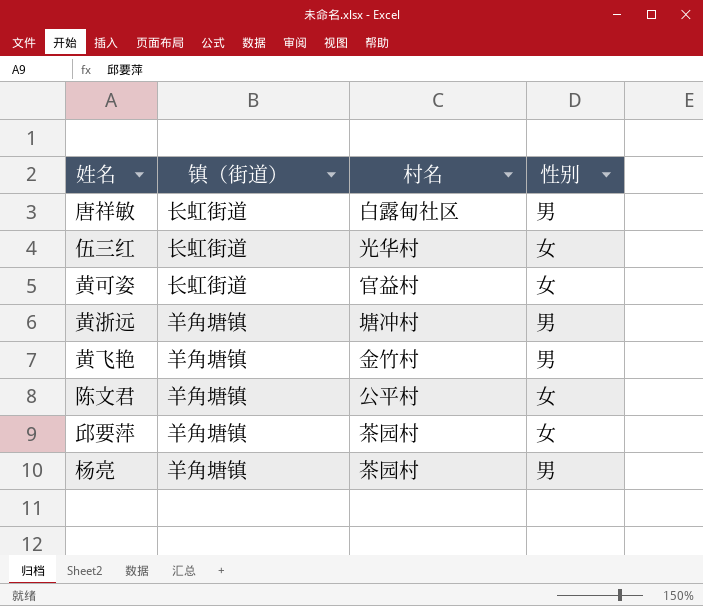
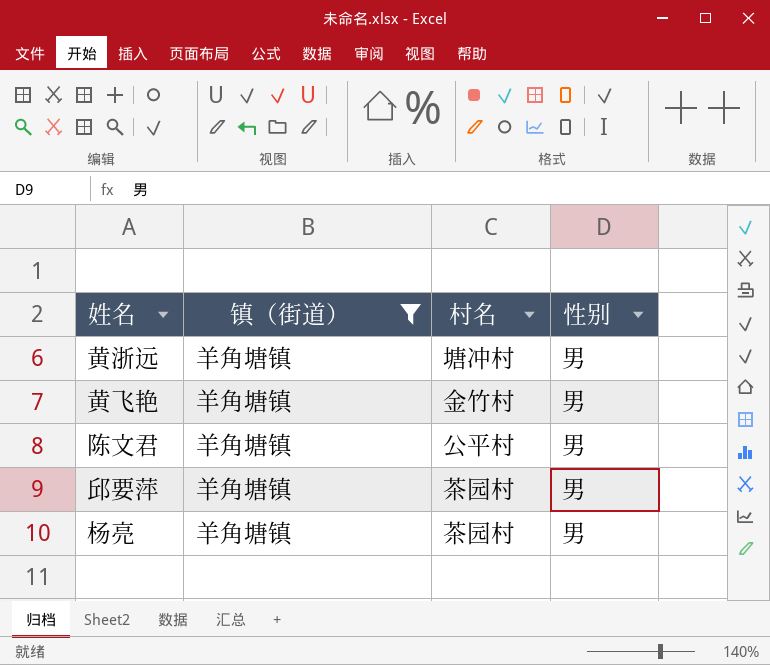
filter: none -> 镇（街道） = 羊角塘镇
陈文君 | 性别: 女 -> 男
邱要萍 | 性别: 女 -> 男

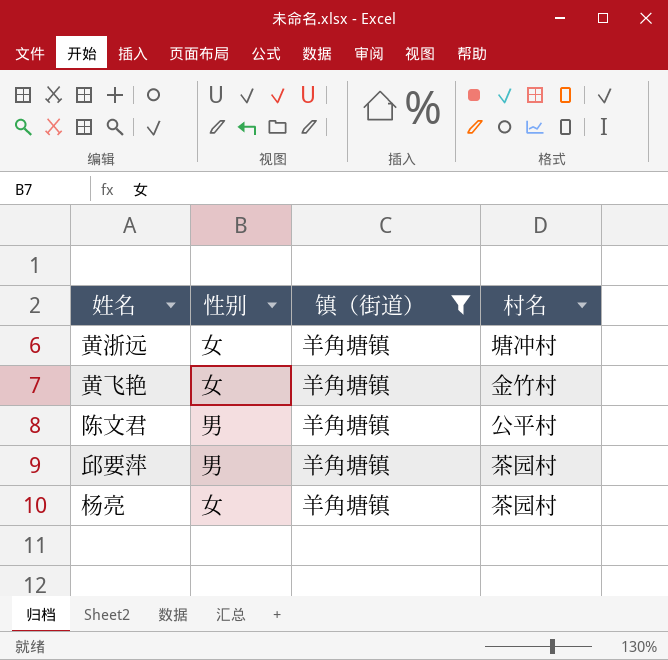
column 性别 | position: 4 -> 2
黄浙远 | 性别: 男 -> 女
黄飞艳 | 性别: 男 -> 女
杨亮 | 性别: 男 -> 女

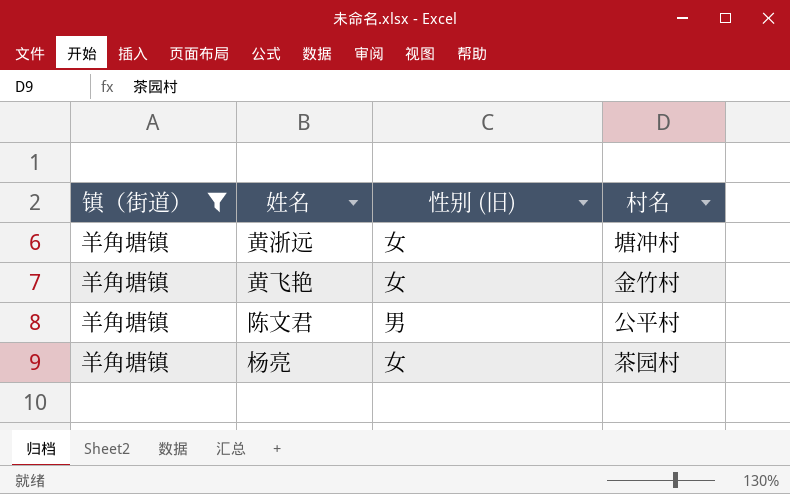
column 镇（街道） | position: 3 -> 1
column name: 性别 -> 性别 (旧)
row 邱要萍: 男 | 羊角塘镇 | 茶园村 -> none

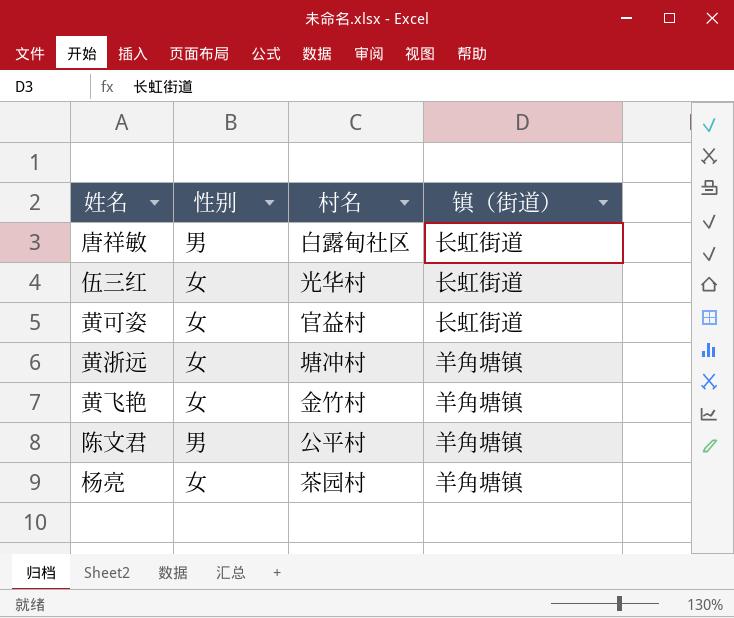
filter: 镇（街道） = 羊角塘镇 -> none
column name: 性别 (旧) -> 性别
column 镇（街道） | position: 1 -> 4

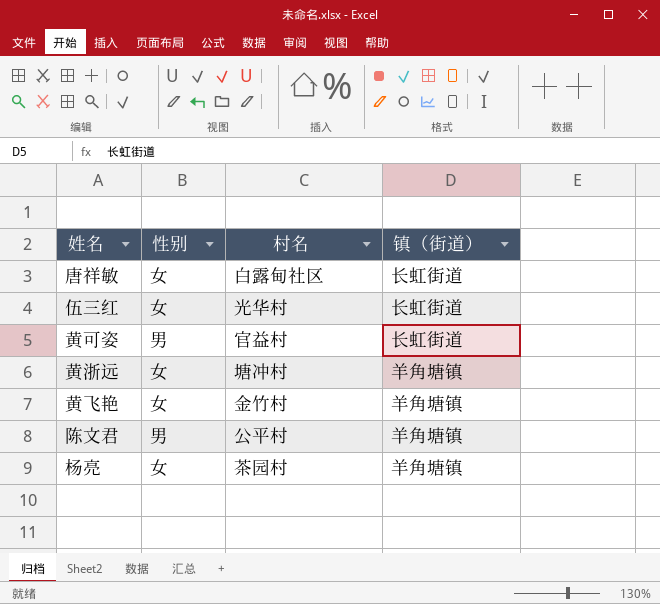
唐祥敏 | 性别: 男 -> 女
黄可姿 | 性别: 女 -> 男

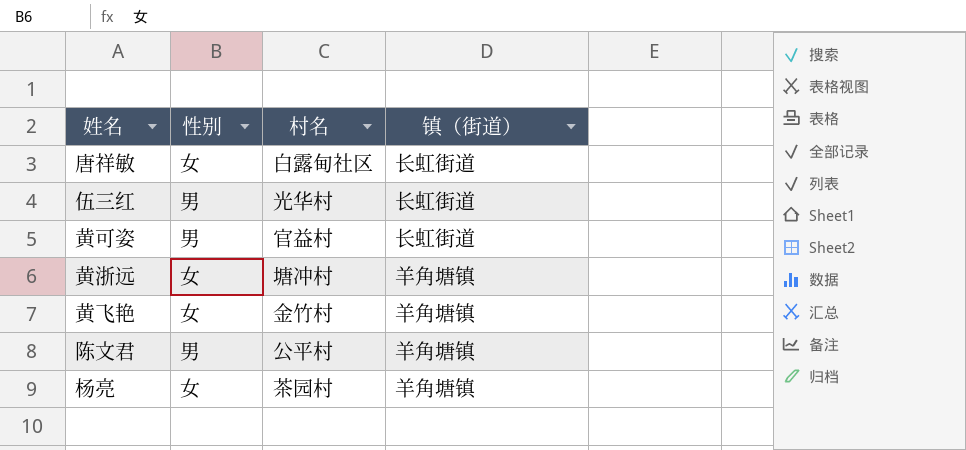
伍三红 | 性别: 女 -> 男

